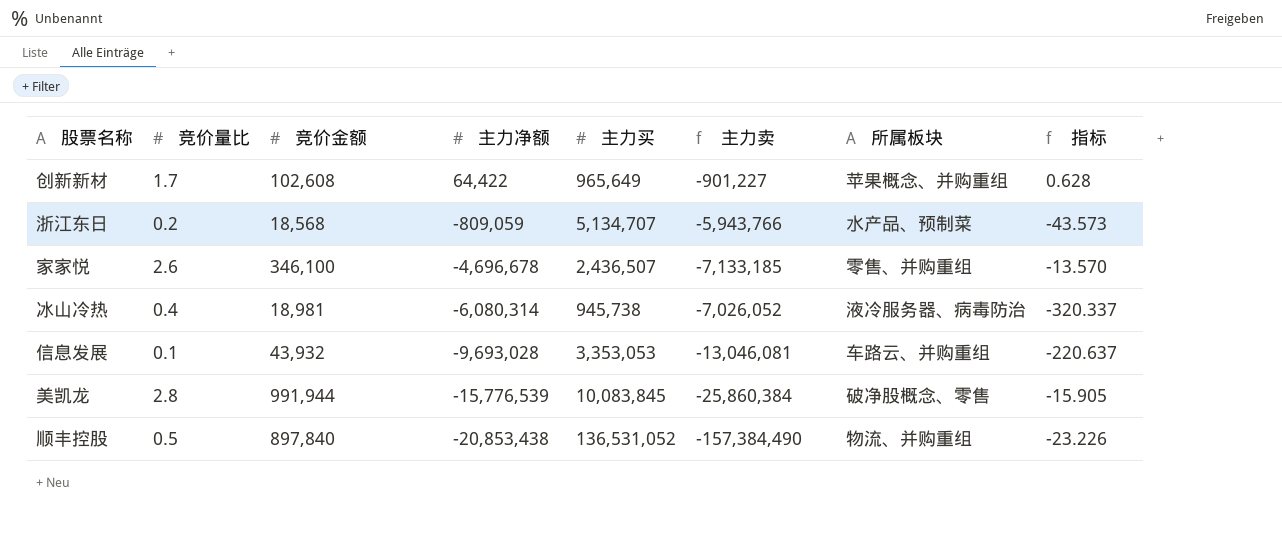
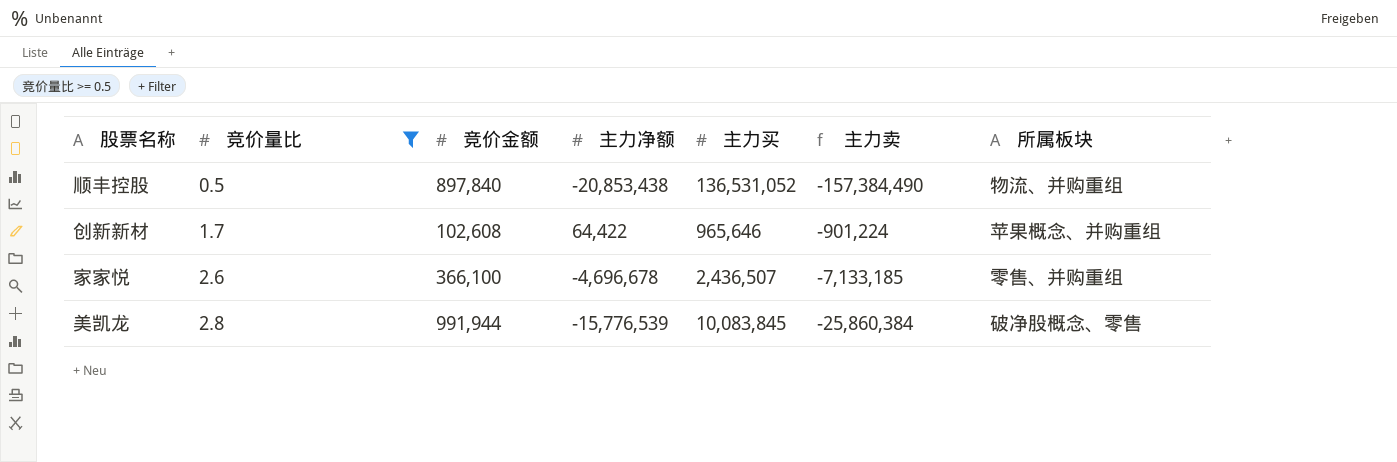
filter: none -> 竞价量比 >= 0.5
row order: 主力净额 descending -> 竞价量比 ascending
column 指标 | formula: [主力净额] / [竞价金额] -> none
创新新材 | 主力买: 965,649 -> 965,646
创新新材 | 主力卖: -901,227 -> -901,224
家家悦 | 竞价金额: 346,100 -> 366,100

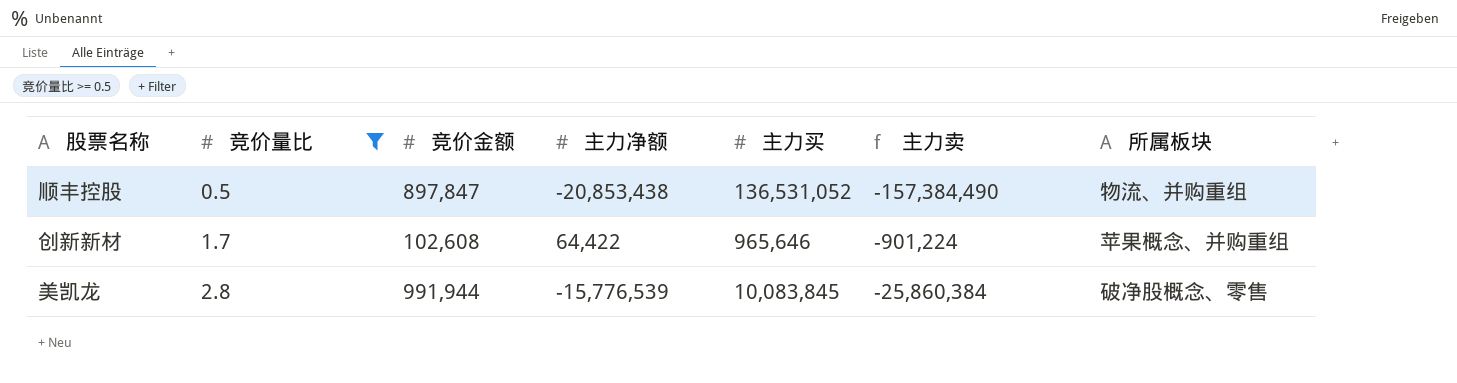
row 家家悦: 2.6 | 366,100 | -4,696,678 | 2,436,507 | -7,133,185 | 零售、并购重组 -> none
顺丰控股 | 竞价金额: 897,840 -> 897,847

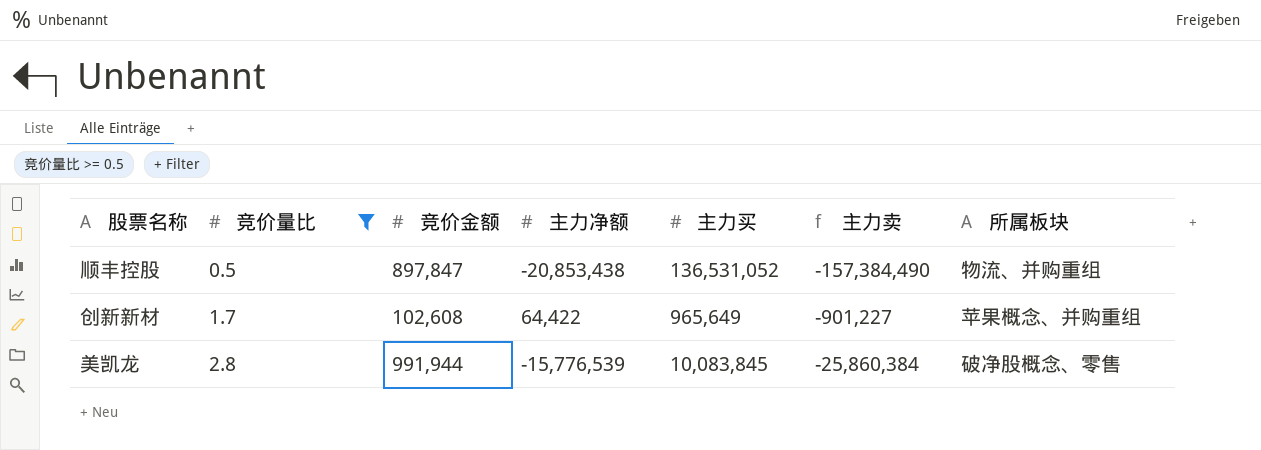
创新新材 | 主力买: 965,646 -> 965,649
创新新材 | 主力卖: -901,224 -> -901,227

